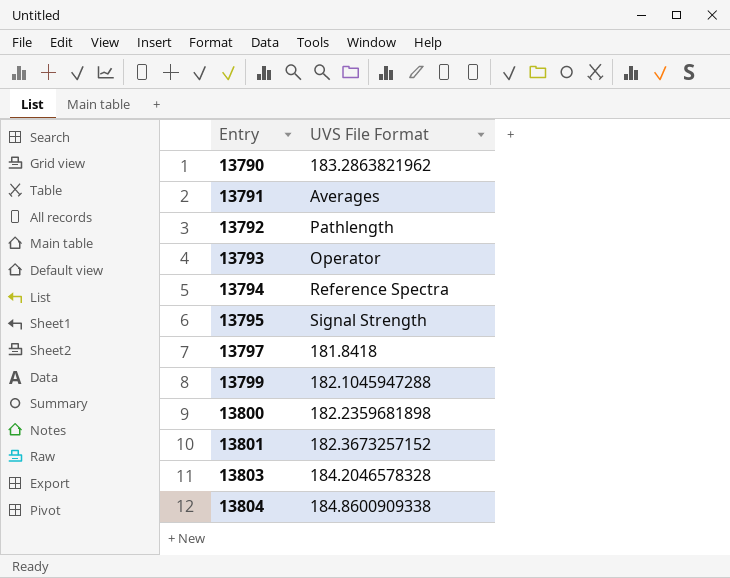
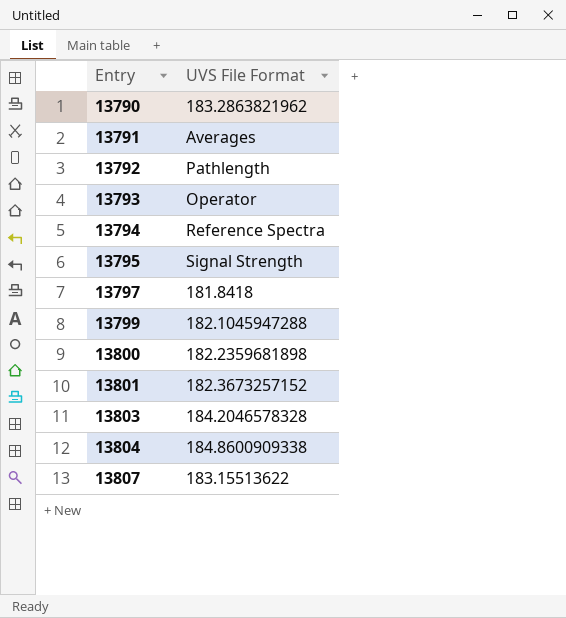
row 13807: none -> 183.15513622

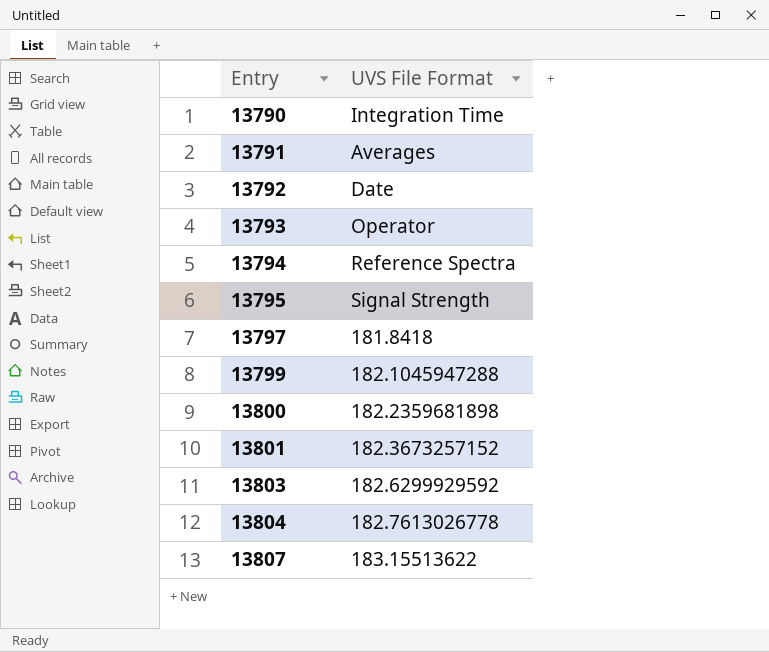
13790 | UVS File Format: 183.2863821962 -> Integration Time
13792 | UVS File Format: Pathlength -> Date
13803 | UVS File Format: 184.2046578328 -> 182.6299929592
13804 | UVS File Format: 184.8600909338 -> 182.7613026778

